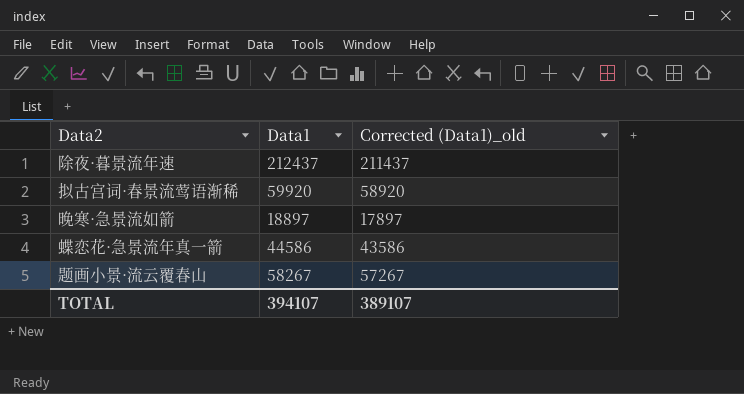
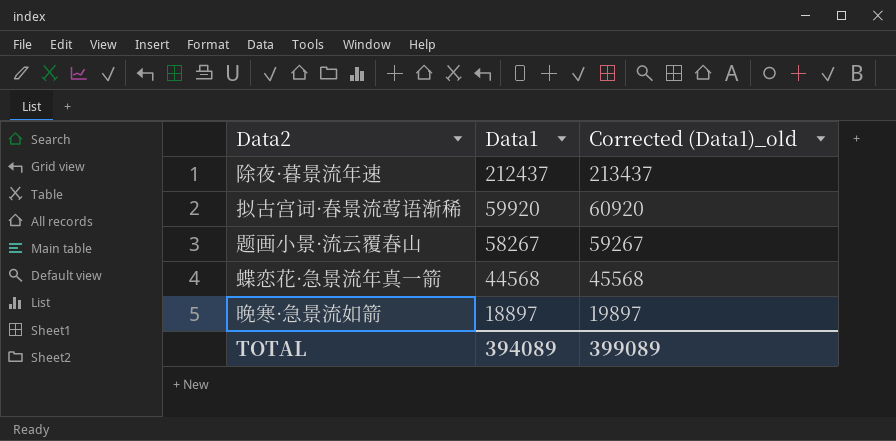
row order: none -> Data1 descending
column Corrected (Data1)_old | formula: [Data1] - 1000 -> [Data1] + 1000
蝶恋花·急景流年真一箭 | Data1: 44586 -> 44568
TOTAL | Data1: 394107 -> 394089
TOTAL | Corrected (Data1)_old: 389107 -> 399089

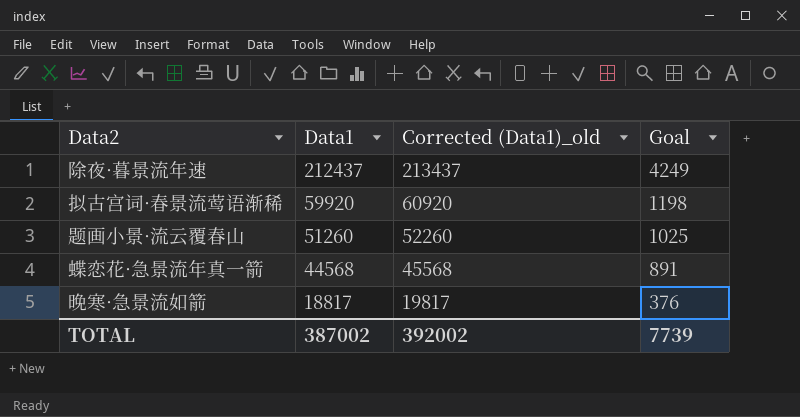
column Goal | formula: none -> [Data1] * 0.02
题画小景·流云覆春山 | Data1: 58267 -> 51260
题画小景·流云覆春山 | Corrected (Data1)_old: 59267 -> 52260
晚寒·急景流如箭 | Data1: 18897 -> 18817
晚寒·急景流如箭 | Corrected (Data1)_old: 19897 -> 19817
TOTAL | Data1: 394089 -> 387002
TOTAL | Corrected (Data1)_old: 399089 -> 392002

